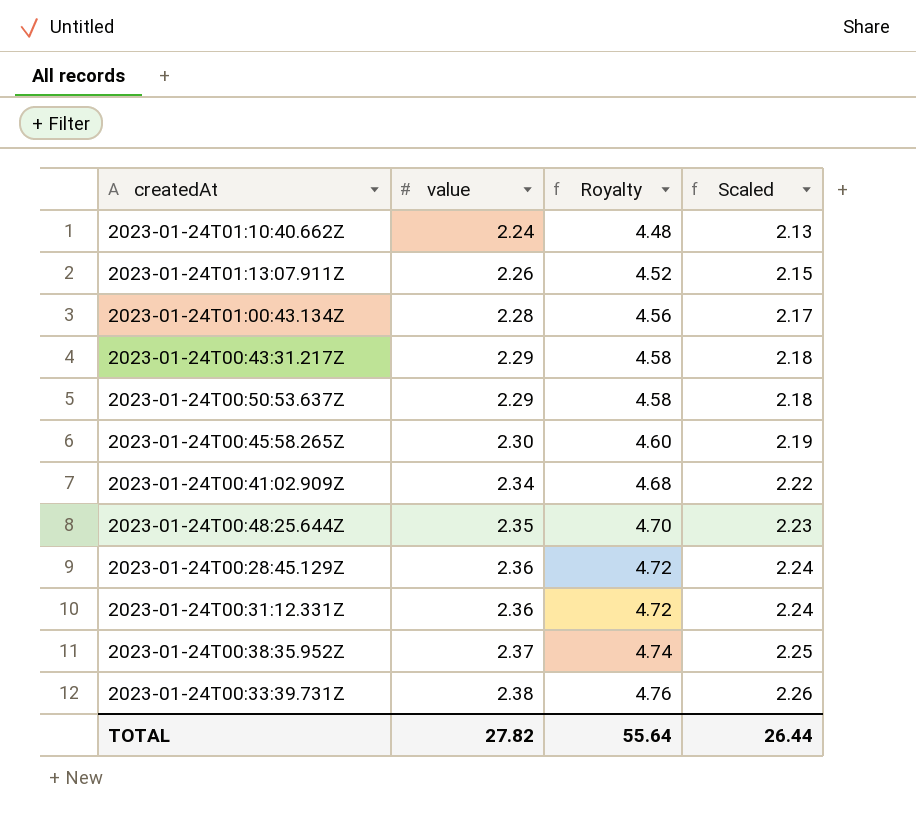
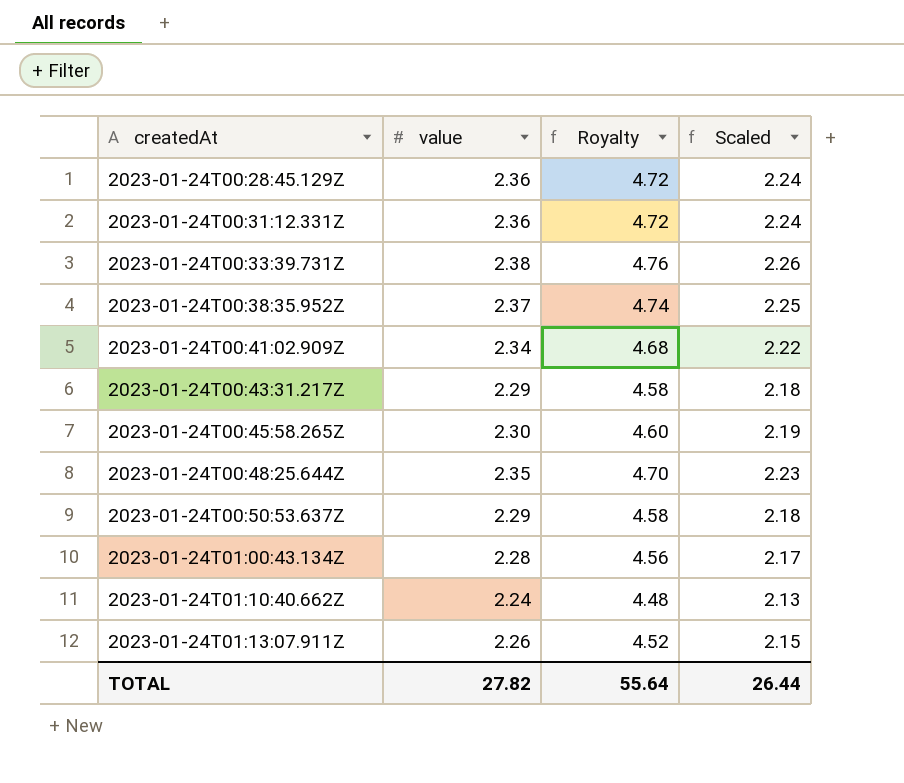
row order: value ascending -> createdAt ascending

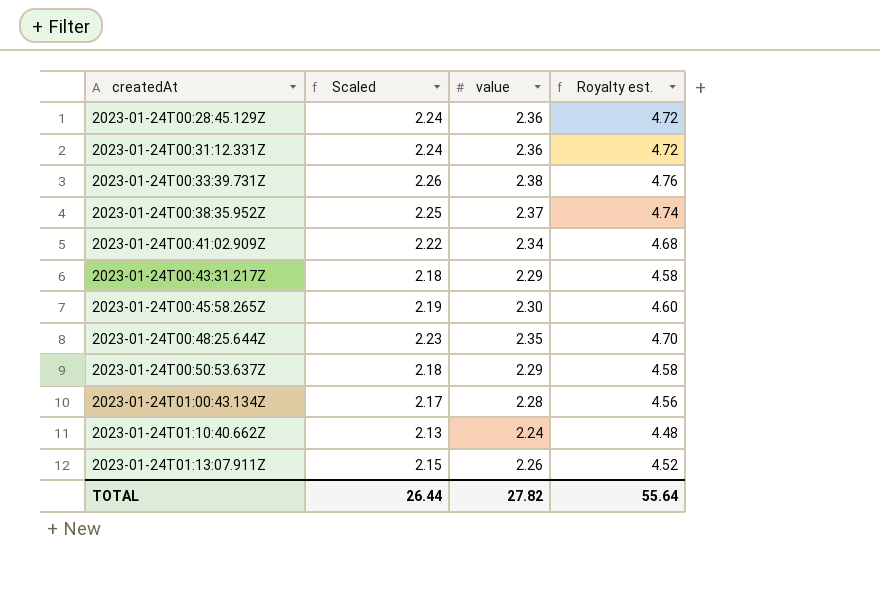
column Scaled | position: 4 -> 2
column name: Royalty -> Royalty est.

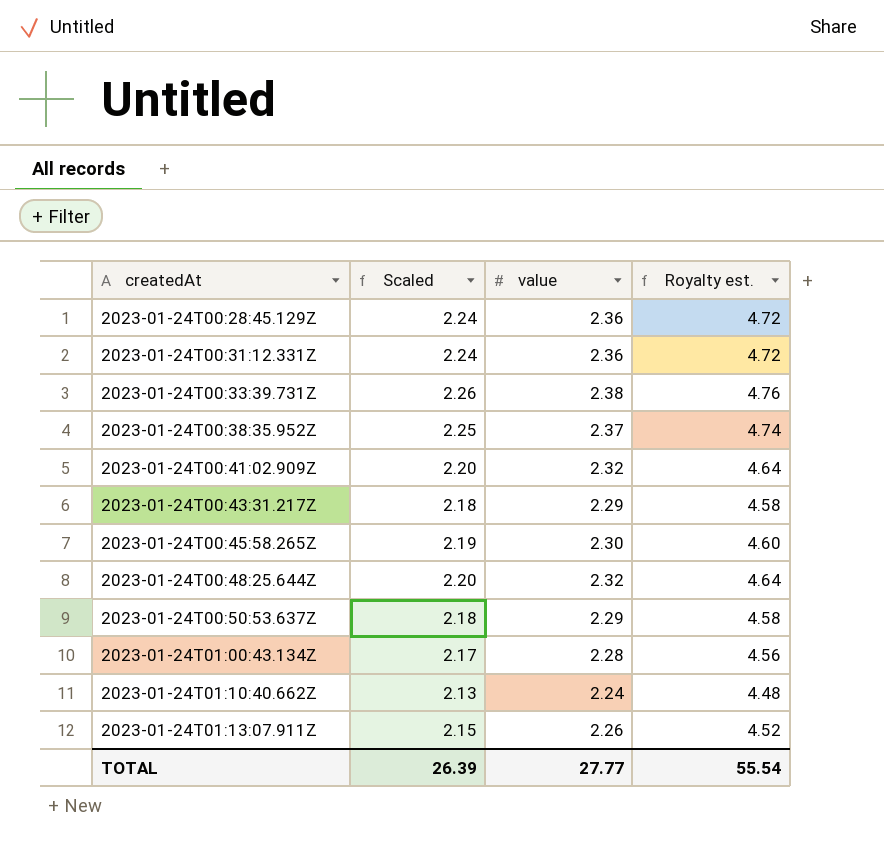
2023-01-24T00:41:02.909Z | Scaled: 2.22 -> 2.20
2023-01-24T00:41:02.909Z | value: 2.34 -> 2.32
2023-01-24T00:41:02.909Z | Royalty est.: 4.68 -> 4.64
2023-01-24T00:48:25.644Z | Scaled: 2.23 -> 2.20
2023-01-24T00:48:25.644Z | value: 2.35 -> 2.32
2023-01-24T00:48:25.644Z | Royalty est.: 4.70 -> 4.64
TOTAL | Scaled: 26.44 -> 26.39
TOTAL | value: 27.82 -> 27.77
TOTAL | Royalty est.: 55.64 -> 55.54

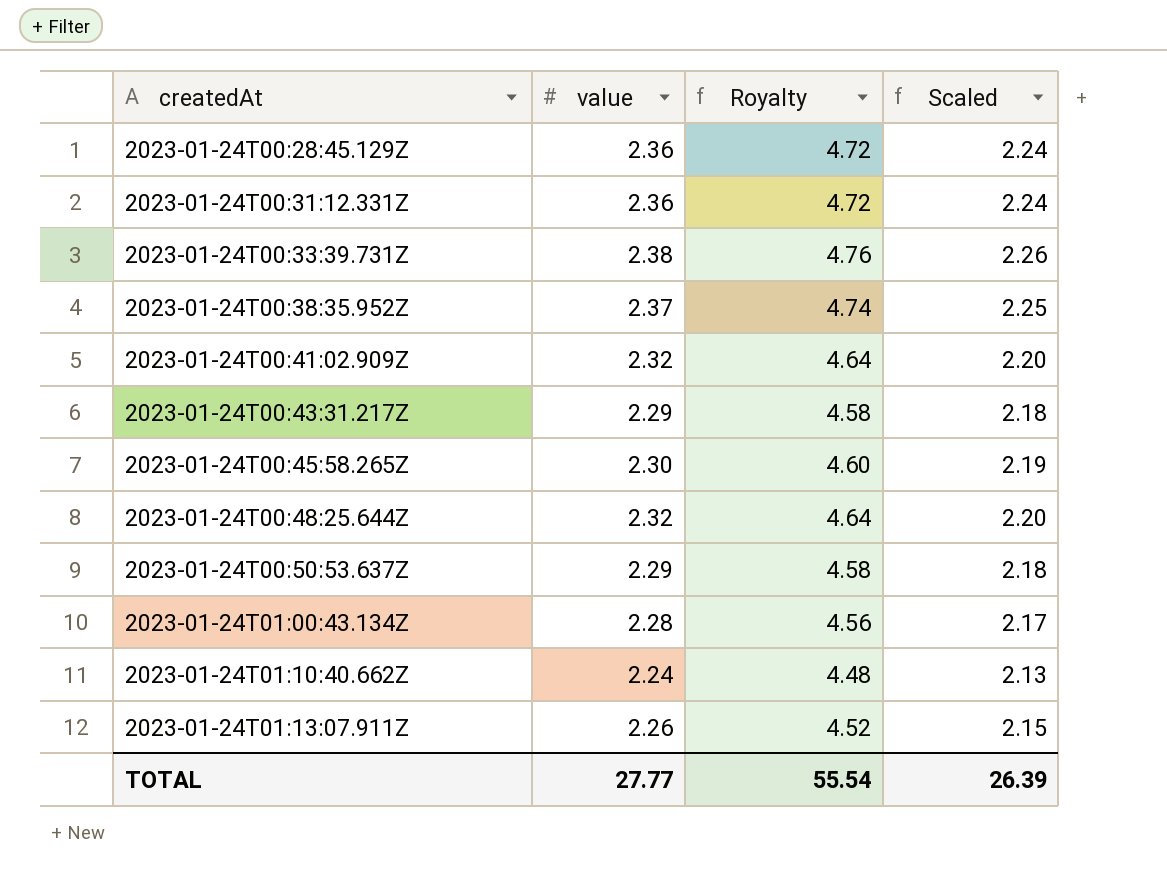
column name: Royalty est. -> Royalty
column Scaled | position: 2 -> 4

